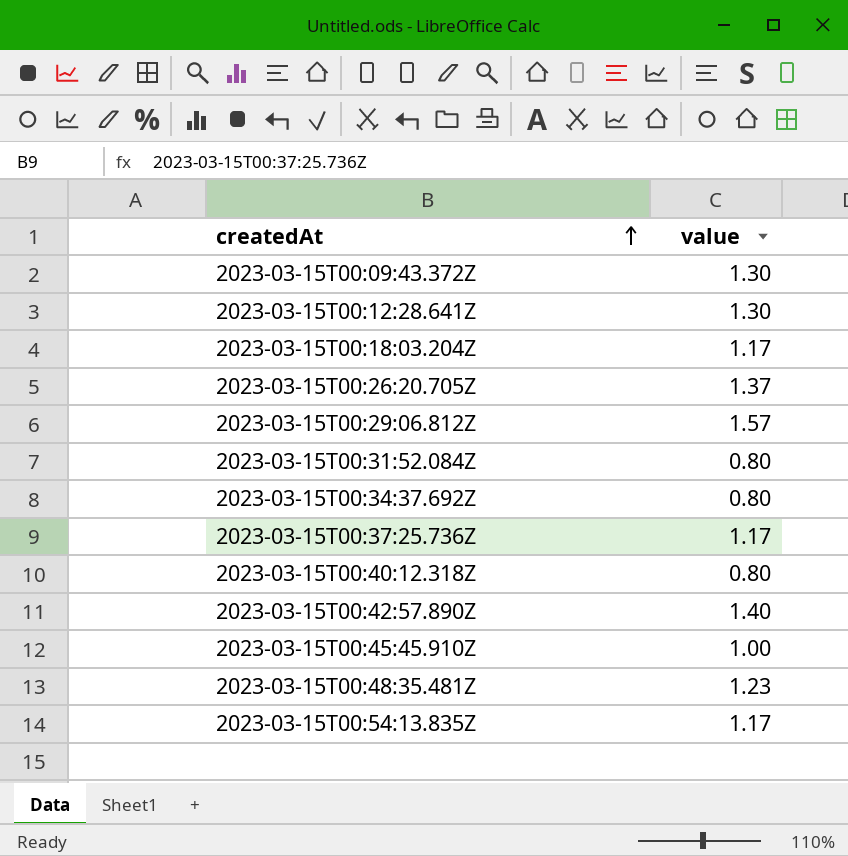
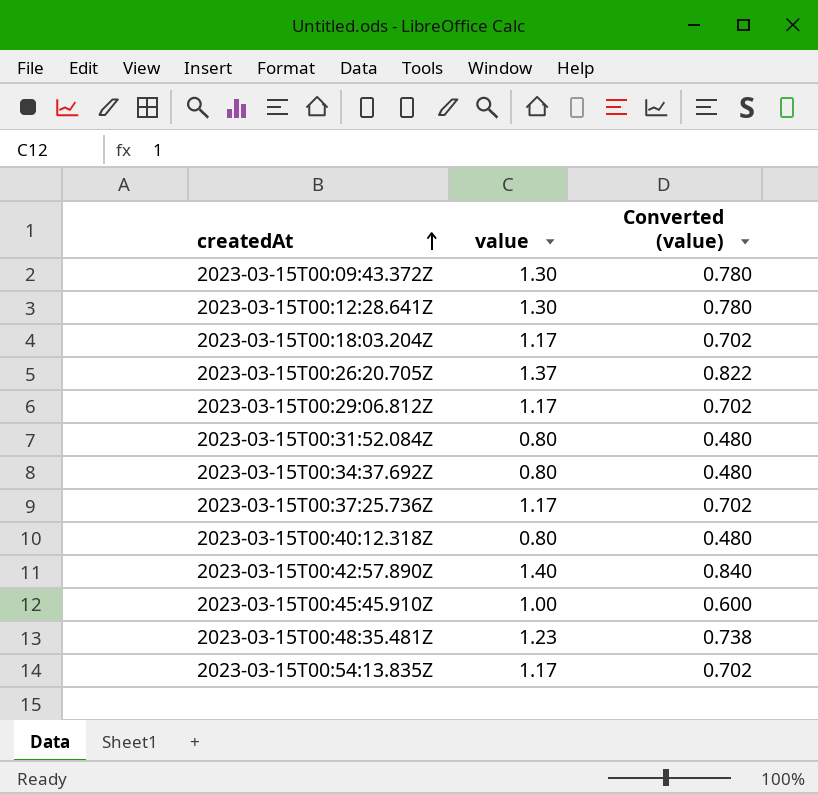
column Converted (value) | formula: none -> [value] * 0.6
2023-03-15T00:29:06.812Z | value: 1.57 -> 1.17

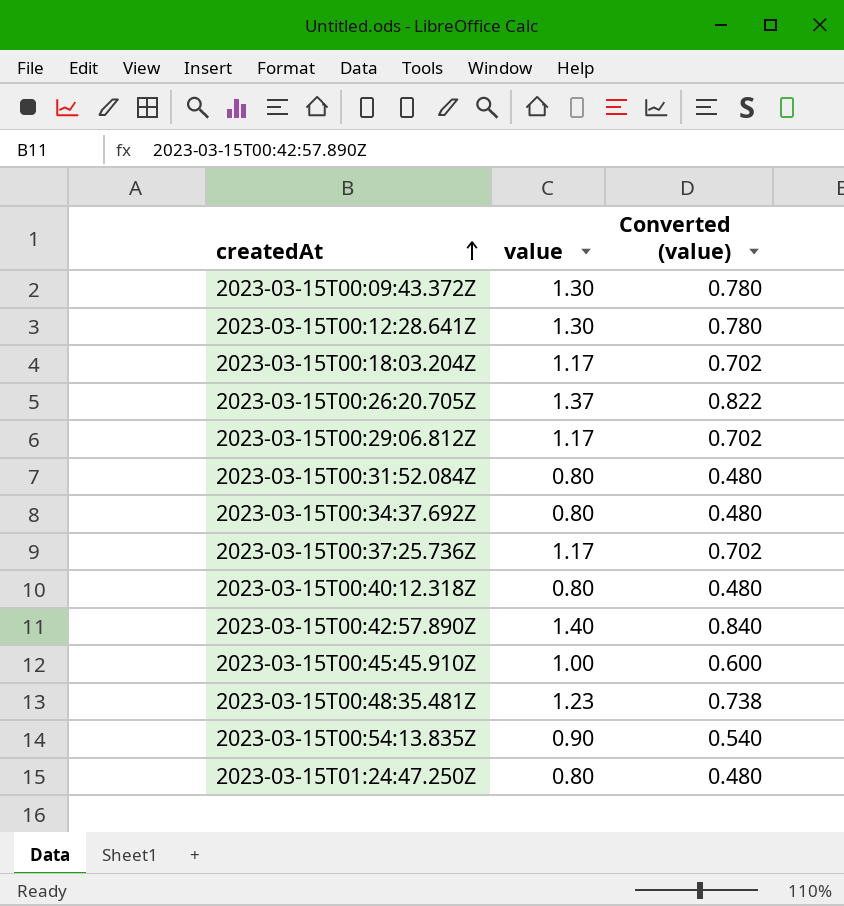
2023-03-15T00:54:13.835Z | value: 1.17 -> 0.90
2023-03-15T00:54:13.835Z | Converted (value): 0.702 -> 0.540
row 2023-03-15T01:24:47.250Z: none -> 0.80 | 0.480

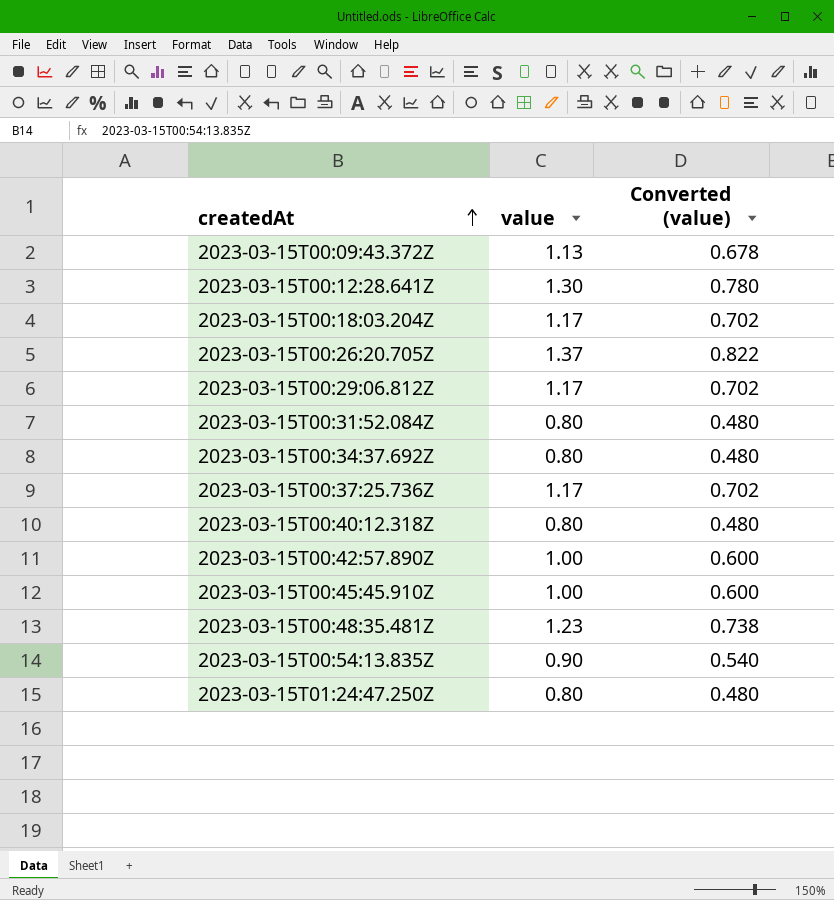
2023-03-15T00:09:43.372Z | value: 1.30 -> 1.13
2023-03-15T00:09:43.372Z | Converted (value): 0.780 -> 0.678
2023-03-15T00:42:57.890Z | value: 1.40 -> 1.00
2023-03-15T00:42:57.890Z | Converted (value): 0.840 -> 0.600

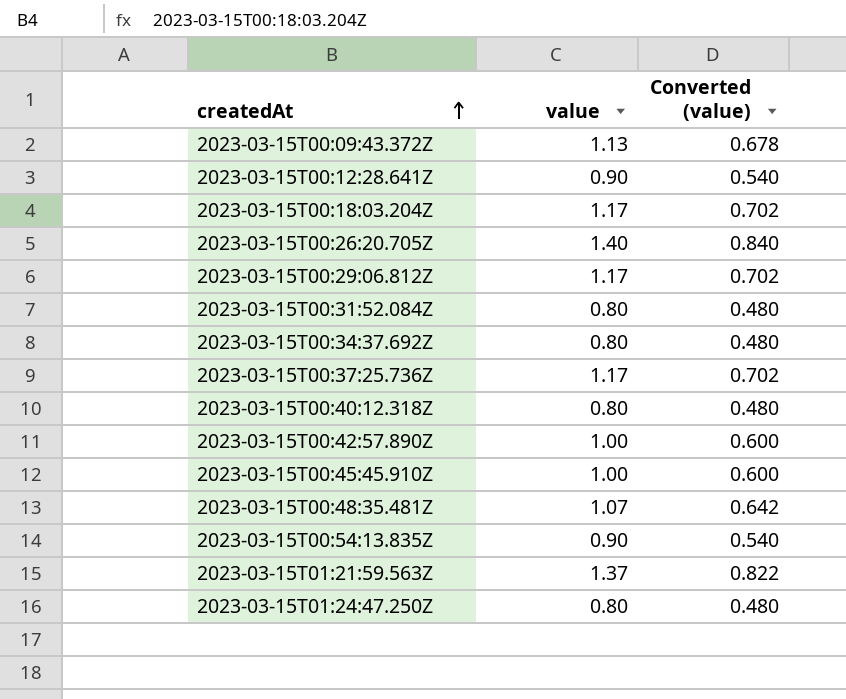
2023-03-15T00:12:28.641Z | value: 1.30 -> 0.90
2023-03-15T00:12:28.641Z | Converted (value): 0.780 -> 0.540
2023-03-15T00:26:20.705Z | value: 1.37 -> 1.40
2023-03-15T00:26:20.705Z | Converted (value): 0.822 -> 0.840
2023-03-15T00:48:35.481Z | value: 1.23 -> 1.07
2023-03-15T00:48:35.481Z | Converted (value): 0.738 -> 0.642
row 2023-03-15T01:21:59.563Z: none -> 1.37 | 0.822

